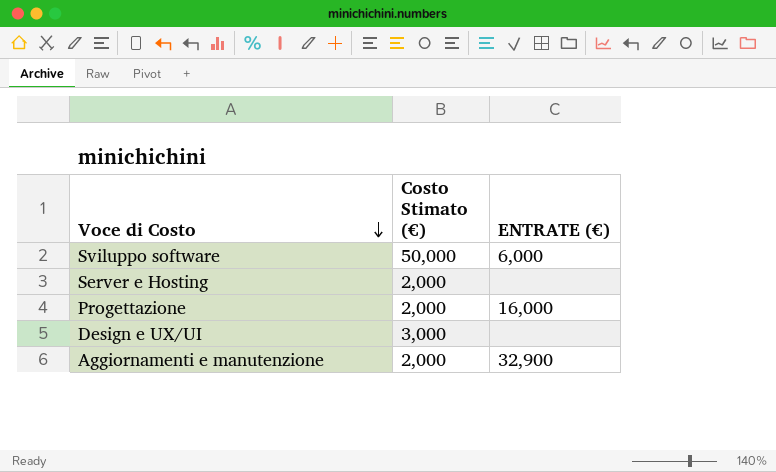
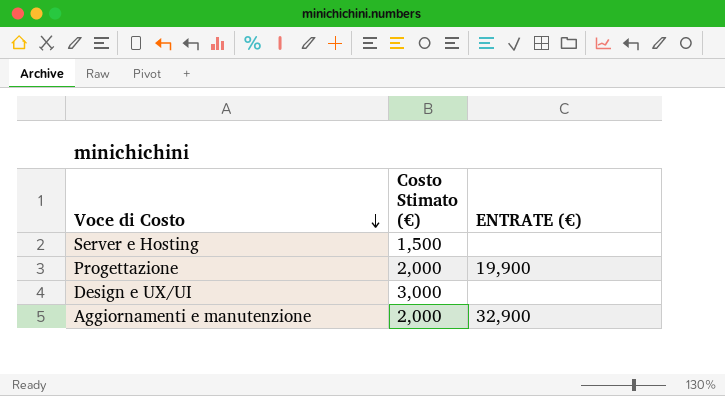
row Sviluppo software: 50,000 | 6,000 -> none
Server e Hosting | Costo Stimato (€): 2,000 -> 1,500
Progettazione | ENTRATE (€): 16,000 -> 19,900

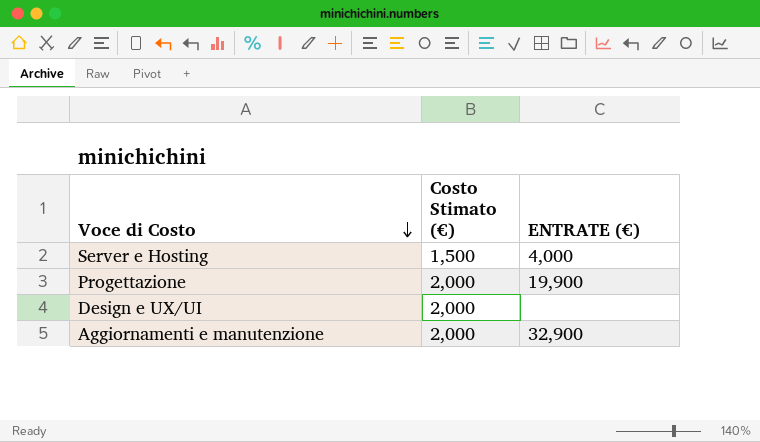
Server e Hosting | ENTRATE (€): none -> 4,000
Design e UX/UI | Costo Stimato (€): 3,000 -> 2,000

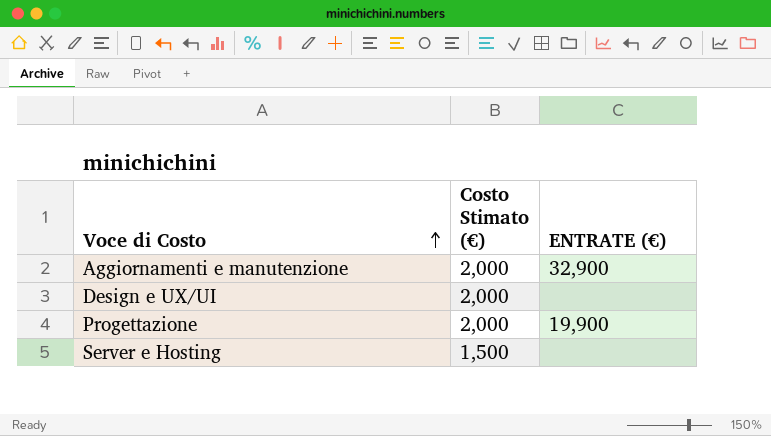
row order: Voce di Costo descending -> Voce di Costo ascending
Server e Hosting | ENTRATE (€): 4,000 -> none

